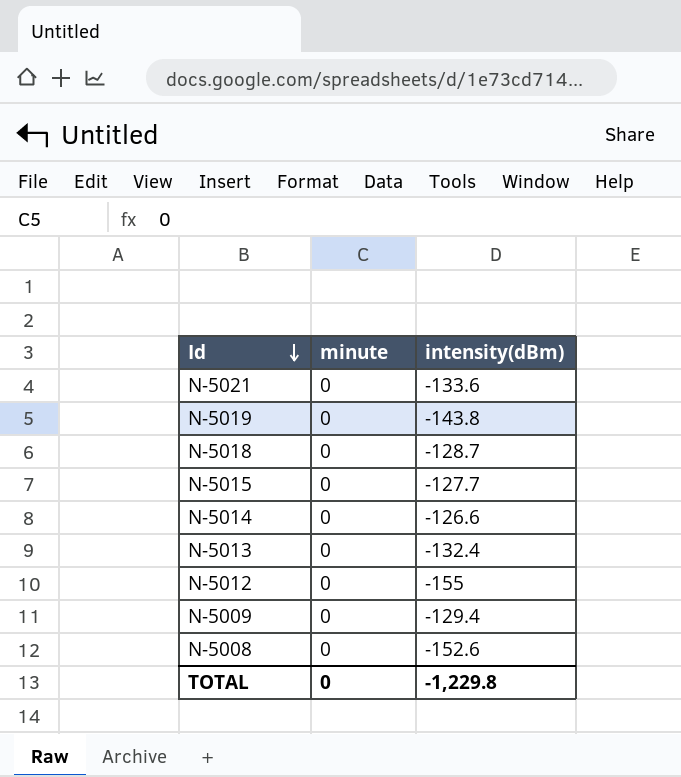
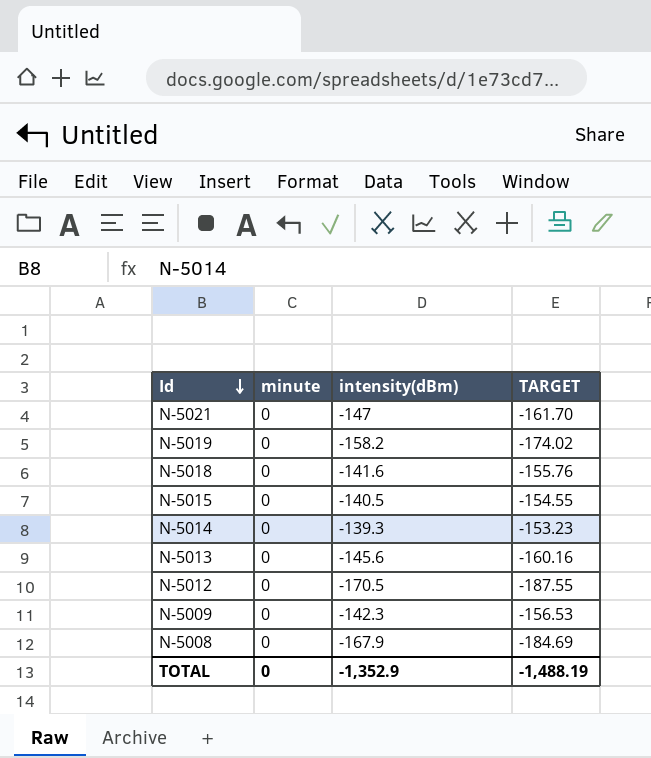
column TARGET | formula: none -> [intensity(dBm)] * 1.1
N-5021 | intensity(dBm): -133.6 -> -147
N-5019 | intensity(dBm): -143.8 -> -158.2
N-5018 | intensity(dBm): -128.7 -> -141.6
N-5015 | intensity(dBm): -127.7 -> -140.5
N-5014 | intensity(dBm): -126.6 -> -139.3
N-5013 | intensity(dBm): -132.4 -> -145.6
N-5012 | intensity(dBm): -155 -> -170.5
N-5009 | intensity(dBm): -129.4 -> -142.3
N-5008 | intensity(dBm): -152.6 -> -167.9
TOTAL | intensity(dBm): -1,229.8 -> -1,352.9

